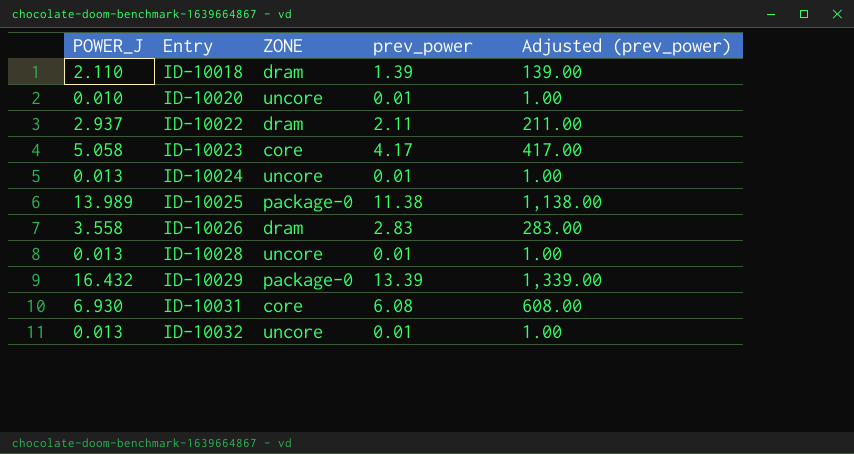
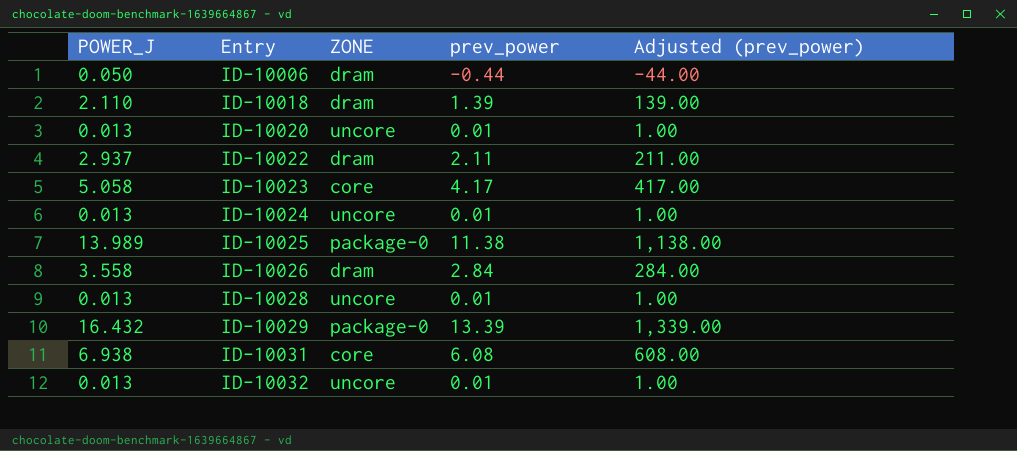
row ID-10006: none -> 0.050 | dram | -0.44 | -44.00
ID-10020 | POWER_J: 0.010 -> 0.013
ID-10026 | prev_power: 2.83 -> 2.84
ID-10026 | Adjusted (prev_power): 283.00 -> 284.00
ID-10031 | POWER_J: 6.930 -> 6.938

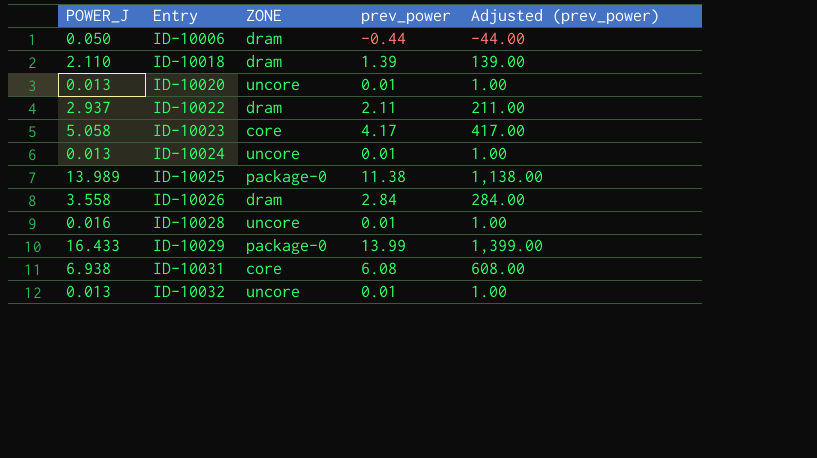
ID-10028 | POWER_J: 0.013 -> 0.016
ID-10029 | POWER_J: 16.432 -> 16.433
ID-10029 | prev_power: 13.39 -> 13.99
ID-10029 | Adjusted (prev_power): 1,339.00 -> 1,399.00

